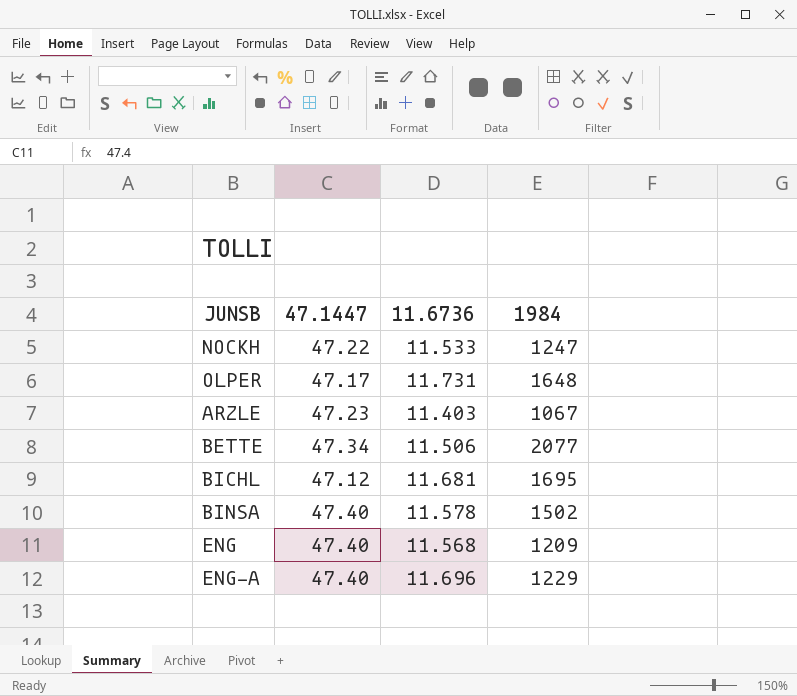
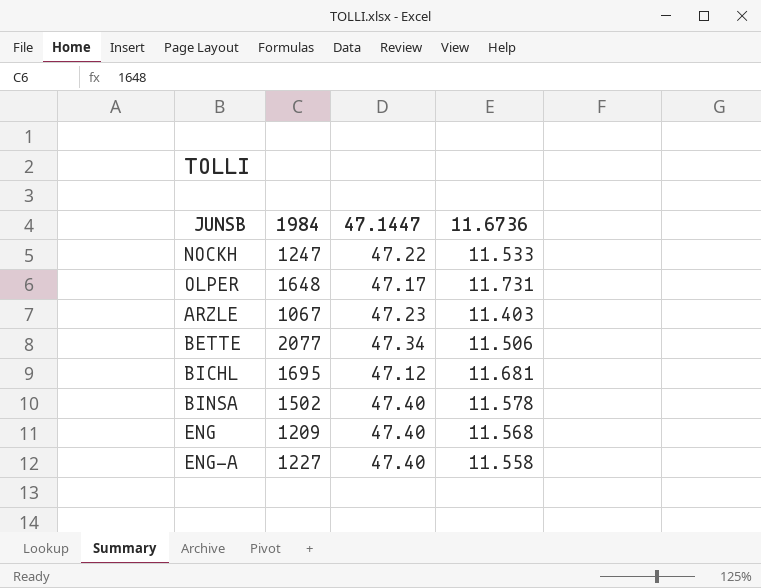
column 1984 | position: 4 -> 2
ENG-A | 1984: 1229 -> 1227
ENG-A | 11.6736: 11.696 -> 11.558

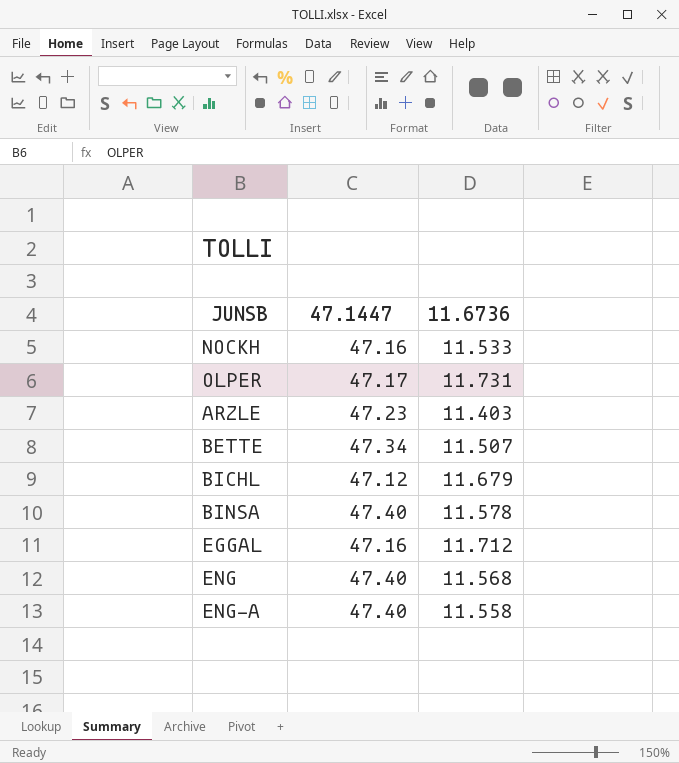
column 1984 | position: 2 -> none
NOCKH | 47.1447: 47.22 -> 47.16
BETTE | 11.6736: 11.506 -> 11.507
BICHL | 11.6736: 11.681 -> 11.679
row EGGAL: none -> 47.16 | 11.712

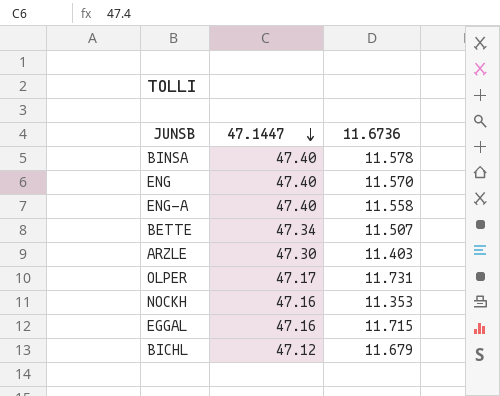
row order: none -> 47.1447 descending
ENG | 11.6736: 11.568 -> 11.570
ARZLE | 47.1447: 47.23 -> 47.30
NOCKH | 11.6736: 11.533 -> 11.353
EGGAL | 11.6736: 11.712 -> 11.715

